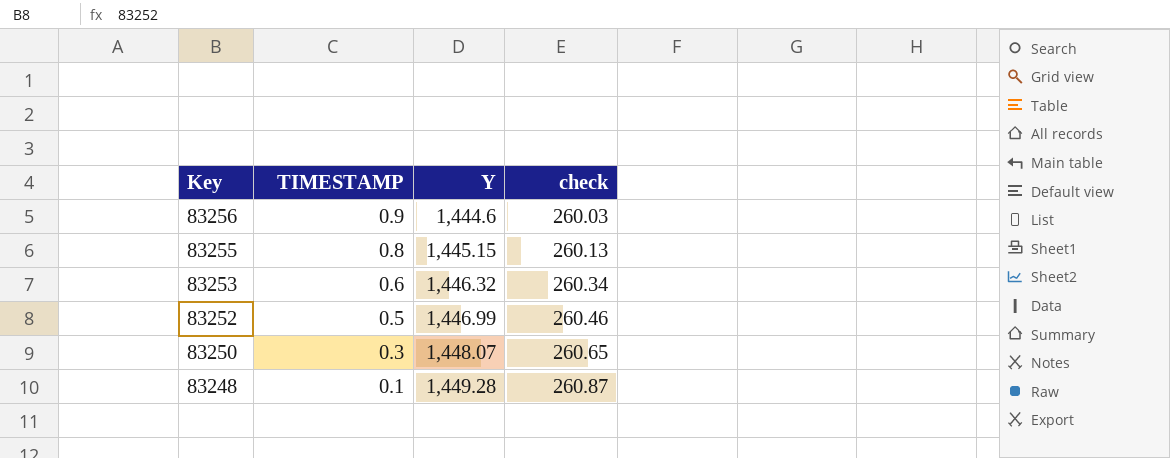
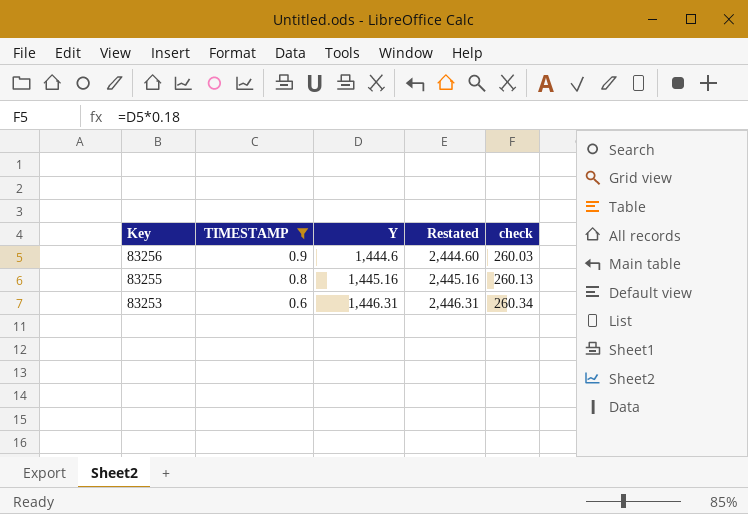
filter: none -> TIMESTAMP >= 0.6
column Restated | formula: none -> [Y] + 1000
83255 | Y: 1,445.15 -> 1,445.16
83253 | Y: 1,446.32 -> 1,446.31

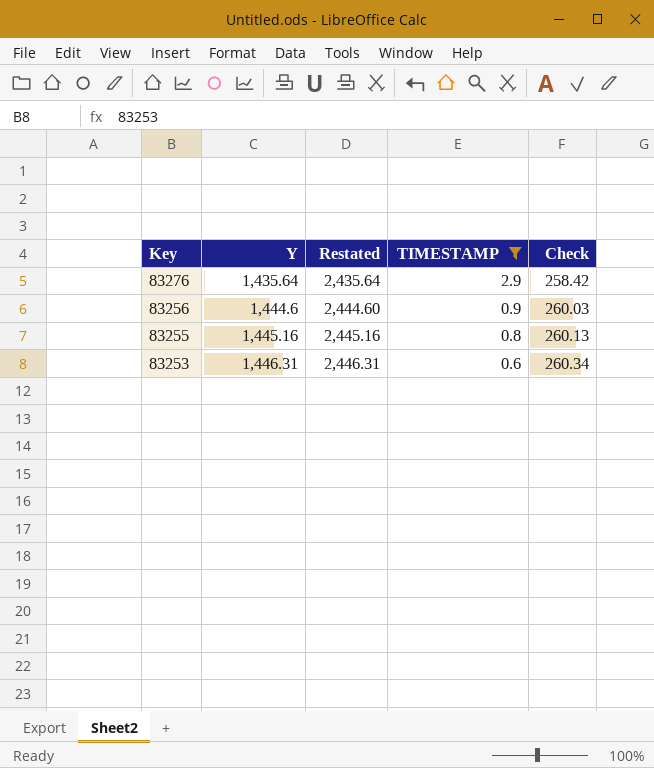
column TIMESTAMP | position: 2 -> 4
column name: check -> Check
row 83276: none -> 1,435.64 | 2,435.64 | 2.9 | 258.42

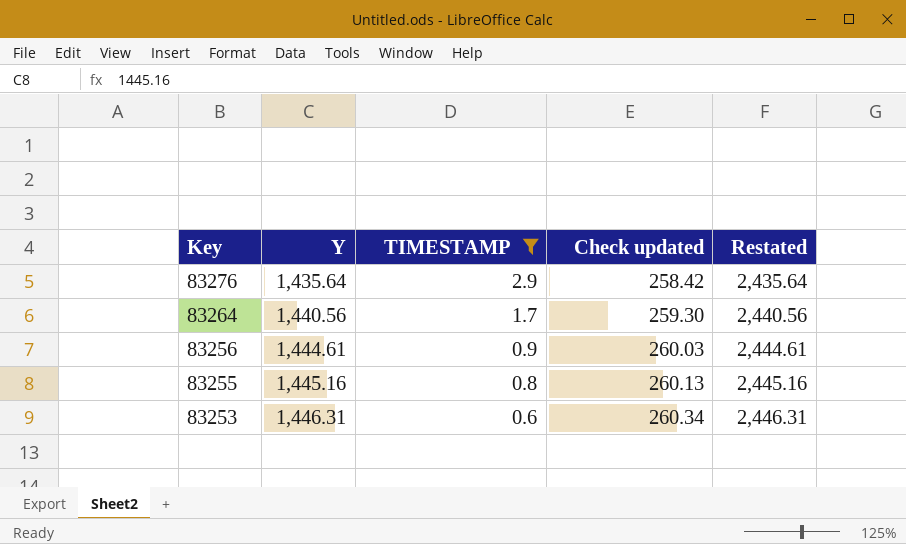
column name: Check -> Check updated
column Restated | position: 3 -> 5
row 83264: none -> 1,440.56 | 1.7 | 259.30 | 2,440.56
83256 | Y: 1,444.6 -> 1,444.61
83256 | Restated: 2,444.60 -> 2,444.61

